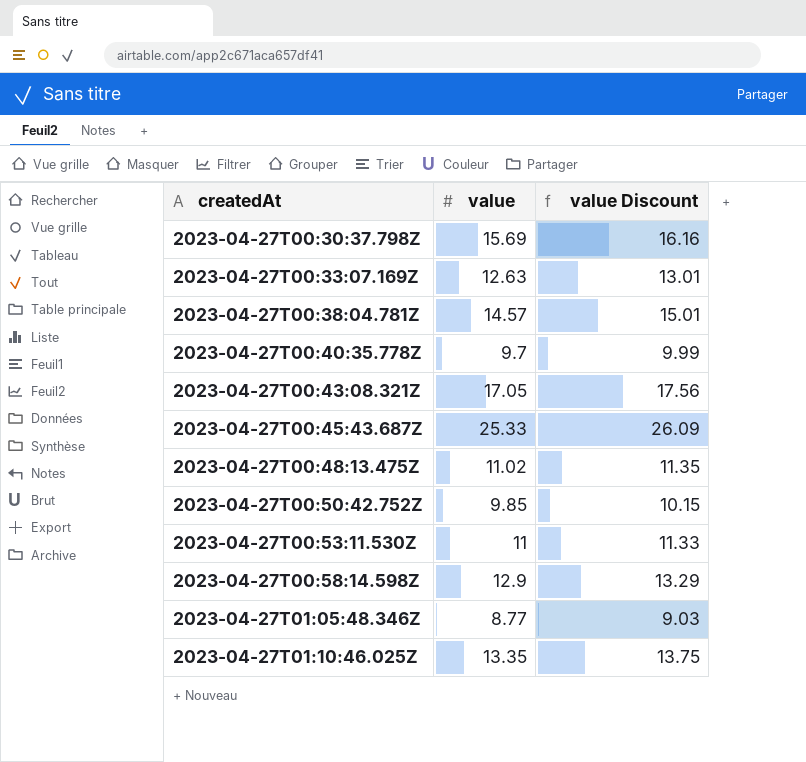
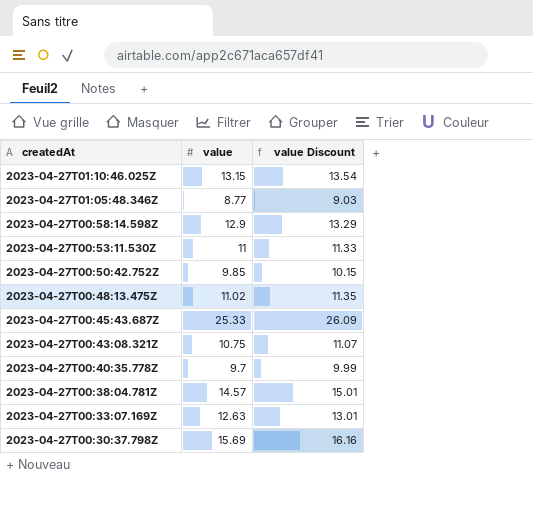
row order: createdAt ascending -> createdAt descending
2023-04-27T01:10:46.025Z | value: 13.35 -> 13.15
2023-04-27T01:10:46.025Z | value Discount: 13.75 -> 13.54
2023-04-27T00:43:08.321Z | value: 17.05 -> 10.75
2023-04-27T00:43:08.321Z | value Discount: 17.56 -> 11.07

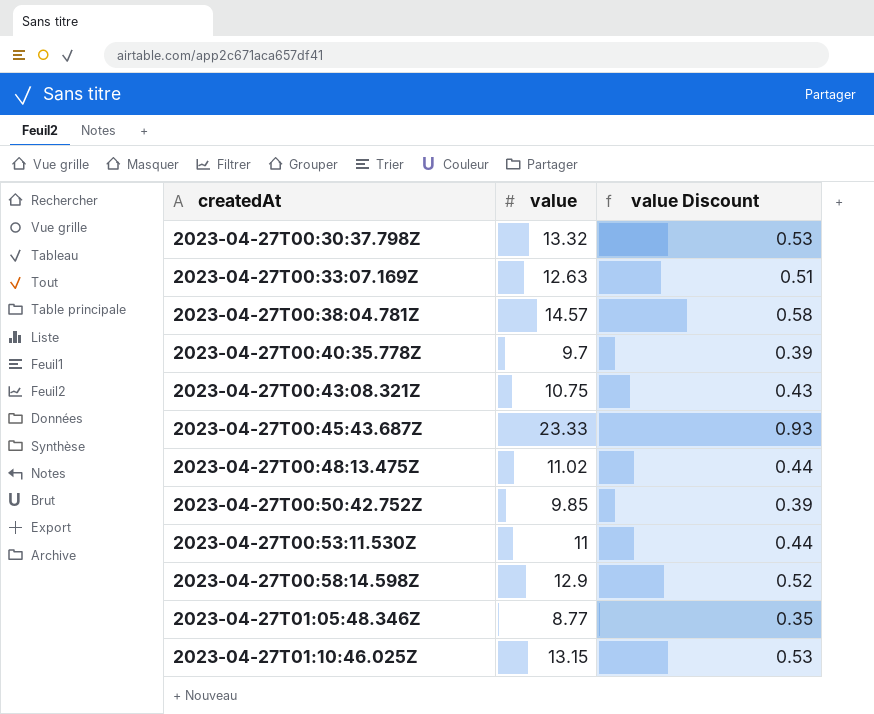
row order: createdAt descending -> createdAt ascending
column value Discount | formula: [value] * 1.03 -> [value] * 0.04
2023-04-27T00:30:37.798Z | value: 15.69 -> 13.32
2023-04-27T00:45:43.687Z | value: 25.33 -> 23.33

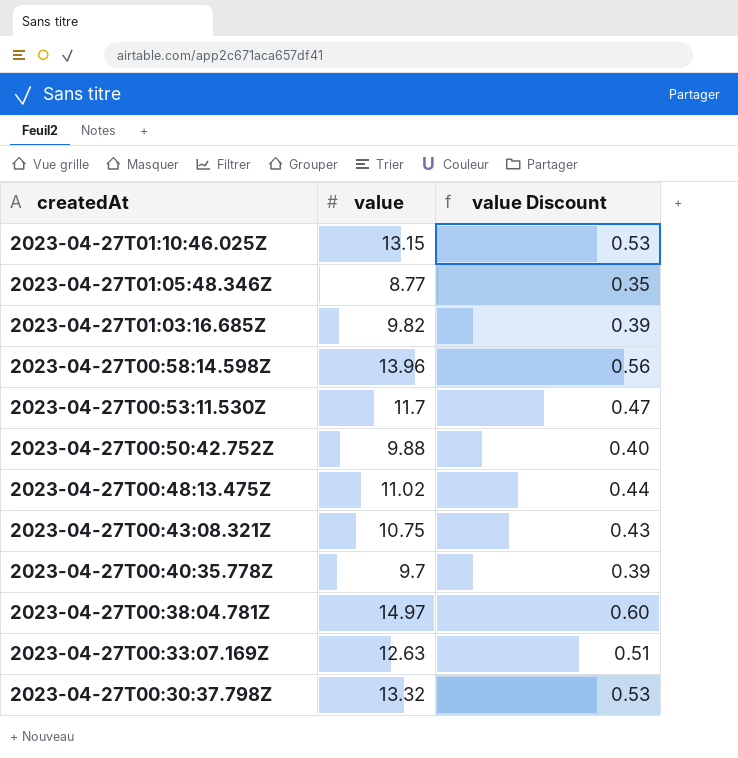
row order: createdAt ascending -> createdAt descending
row 2023-04-27T00:45:43.687Z: 23.33 | 0.93 -> none
row 2023-04-27T01:03:16.685Z: none -> 9.82 | 0.39
2023-04-27T00:58:14.598Z | value: 12.9 -> 13.96
2023-04-27T00:58:14.598Z | value Discount: 0.52 -> 0.56
2023-04-27T00:53:11.530Z | value: 11 -> 11.7
2023-04-27T00:53:11.530Z | value Discount: 0.44 -> 0.47
2023-04-27T00:50:42.752Z | value: 9.85 -> 9.88
2023-04-27T00:50:42.752Z | value Discount: 0.39 -> 0.40
2023-04-27T00:38:04.781Z | value: 14.57 -> 14.97
2023-04-27T00:38:04.781Z | value Discount: 0.58 -> 0.60

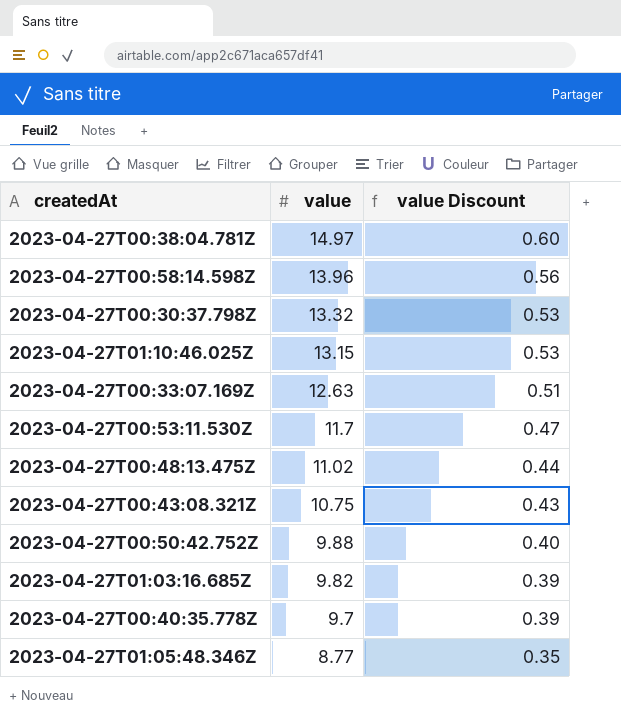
row order: createdAt descending -> value descending

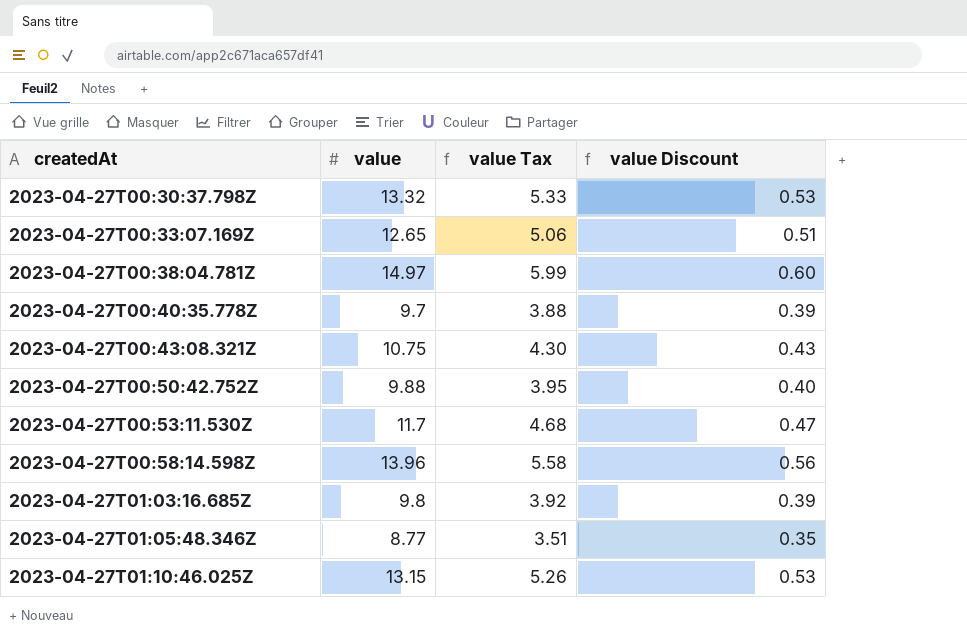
row order: value descending -> createdAt ascending
column value Tax | formula: none -> [value] * 0.4
row 2023-04-27T00:48:13.475Z: 11.02 | 0.44 -> none
2023-04-27T00:33:07.169Z | value: 12.63 -> 12.65
2023-04-27T01:03:16.685Z | value: 9.82 -> 9.8

